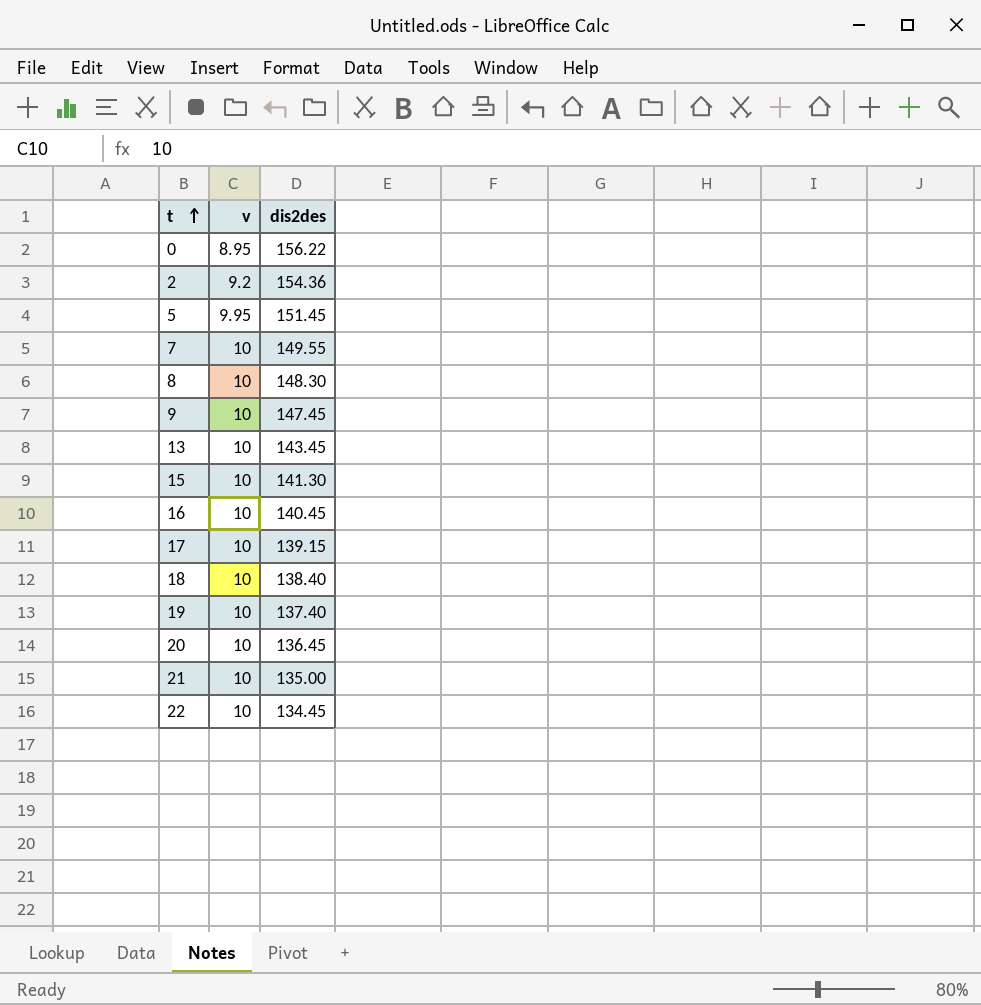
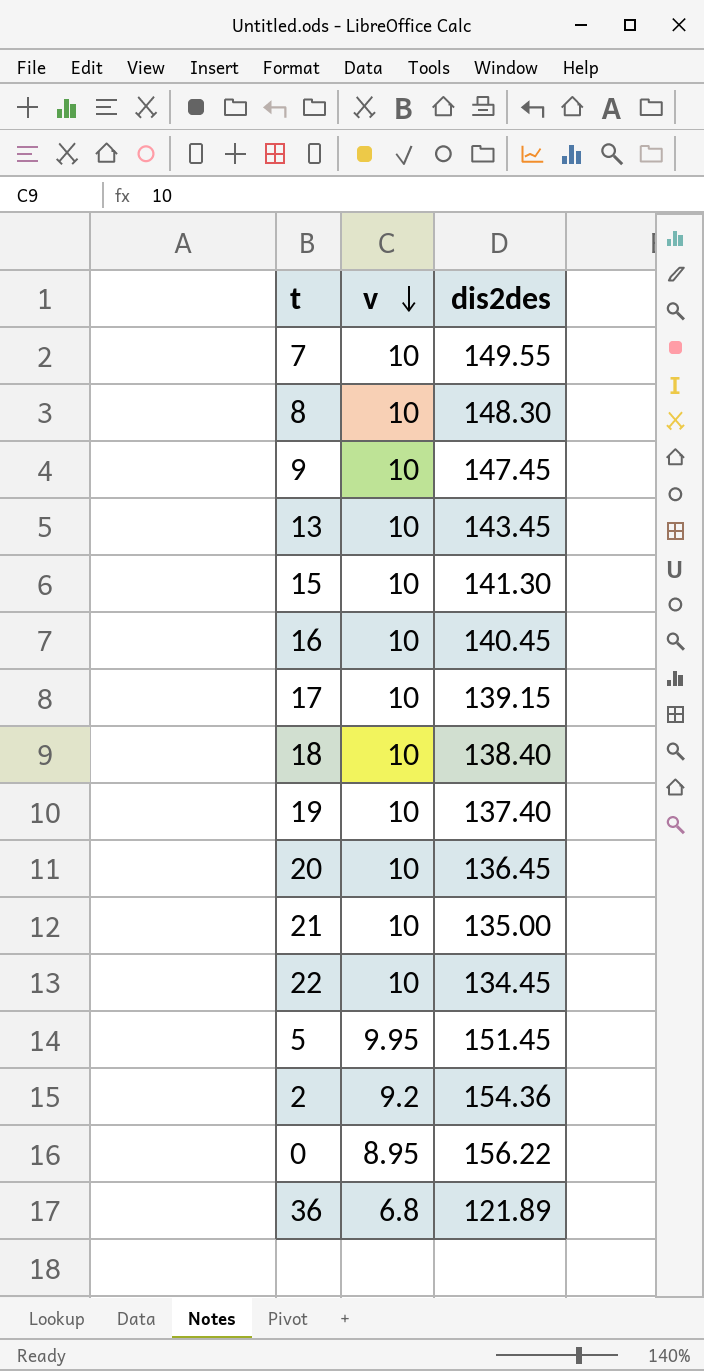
row order: t ascending -> v descending
row 36: none -> 6.8 | 121.89

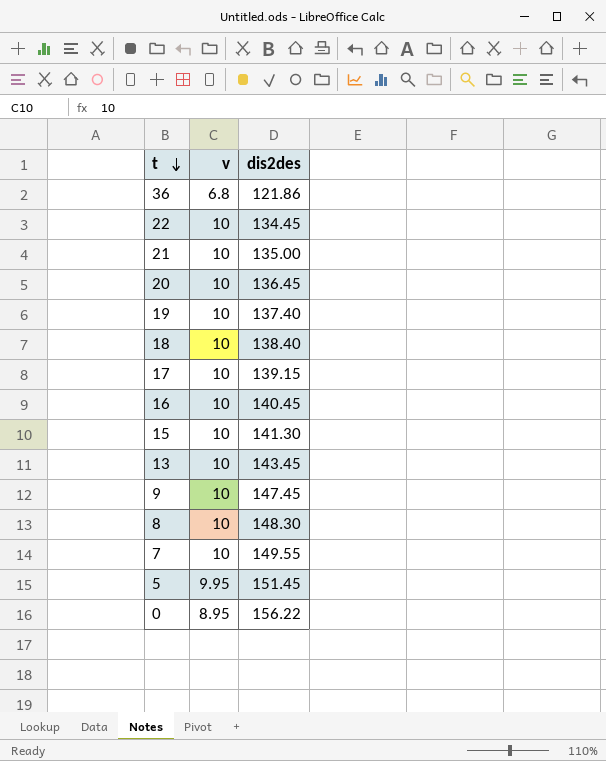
row order: v descending -> t descending
row 2: 9.2 | 154.36 -> none
36 | dis2des: 121.89 -> 121.86

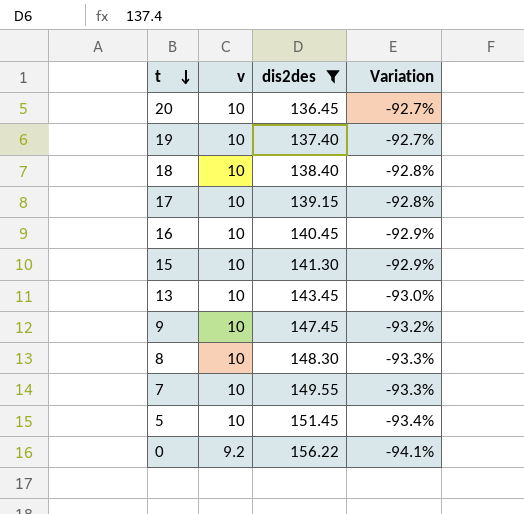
filter: none -> dis2des >= 136.45
column Variation | formula: none -> ([v] - [dis2des]) / [dis2des]
5 | v: 9.95 -> 10
0 | v: 8.95 -> 9.2

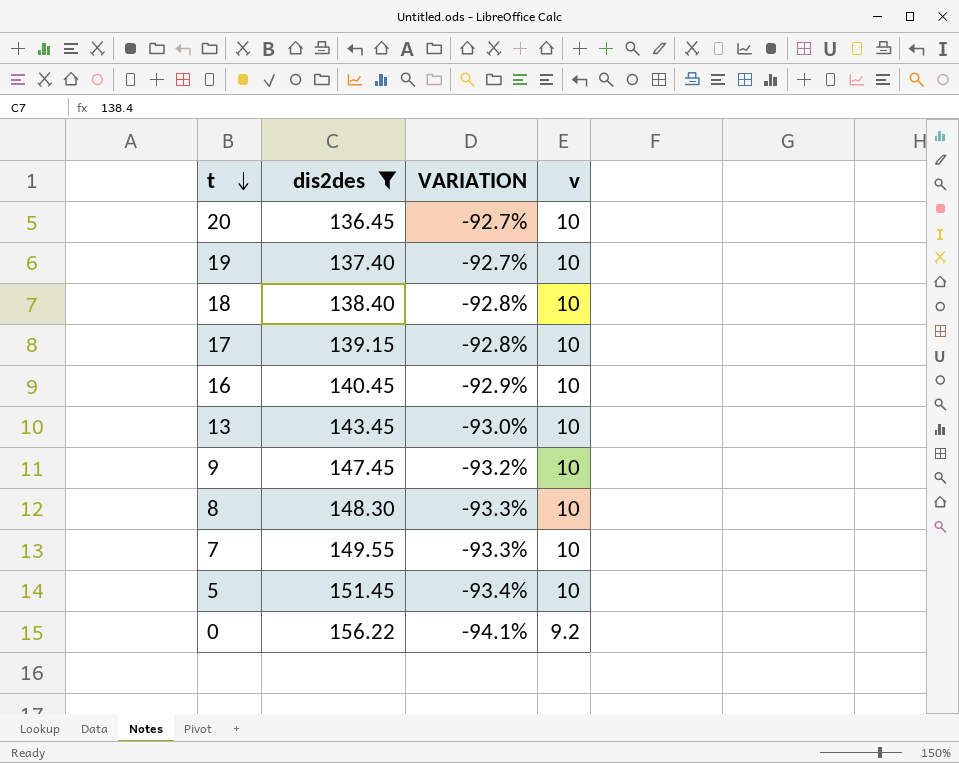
column name: Variation -> VARIATION
column v | position: 2 -> 4
row 15: 10 | 141.30 | -92.9% -> none

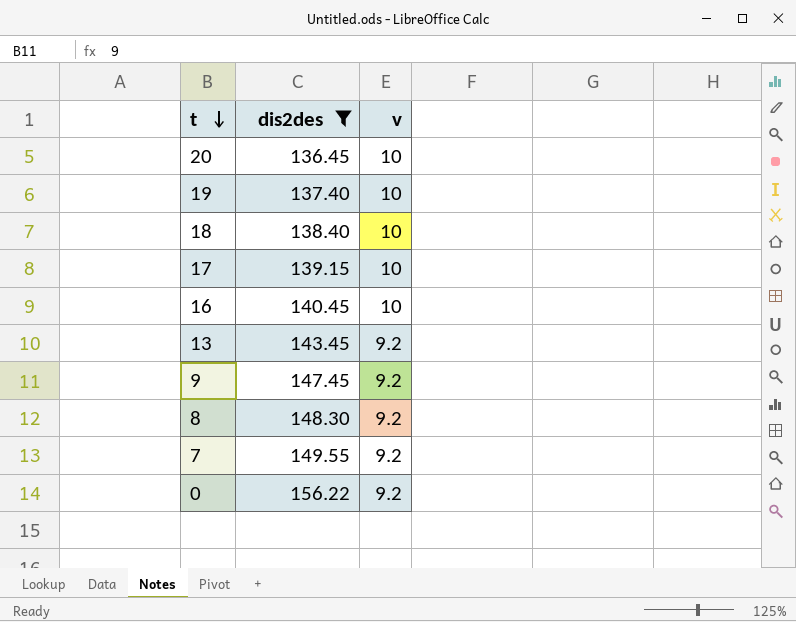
column VARIATION | formula: ([v] - [dis2des]) / [dis2des] -> none
row 5: 151.45 | -93.4% | 10 -> none
13 | v: 10 -> 9.2
9 | v: 10 -> 9.2
8 | v: 10 -> 9.2
7 | v: 10 -> 9.2

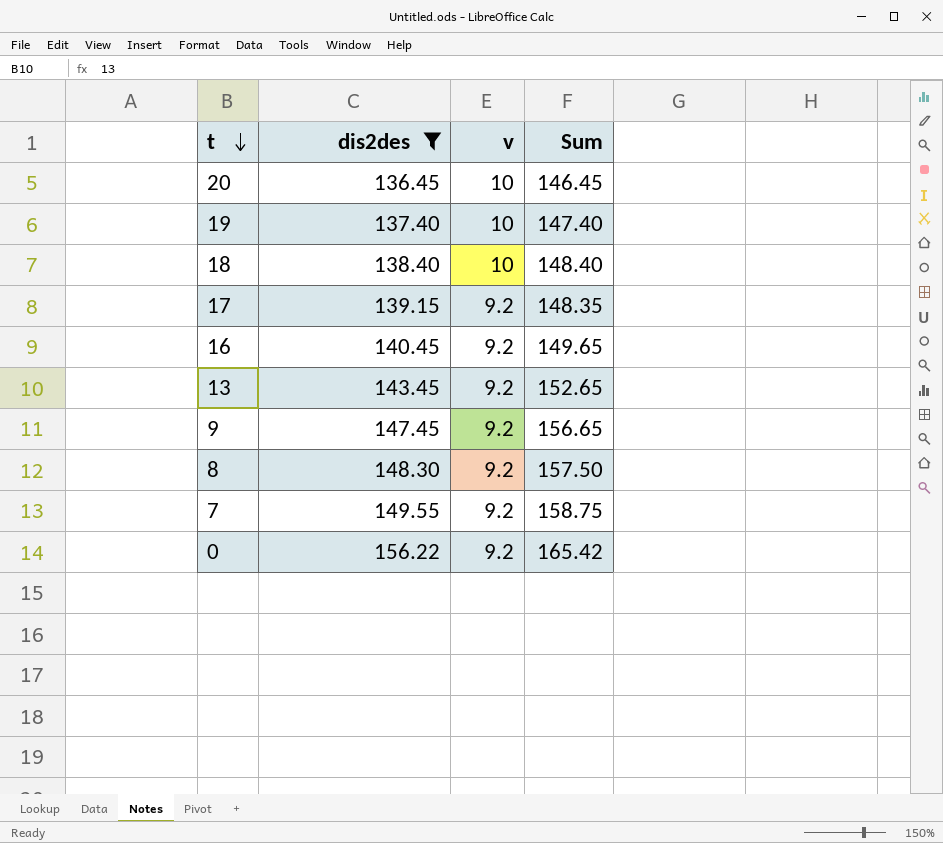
column Sum | formula: none -> [dis2des] + [v]
17 | v: 10 -> 9.2
16 | v: 10 -> 9.2

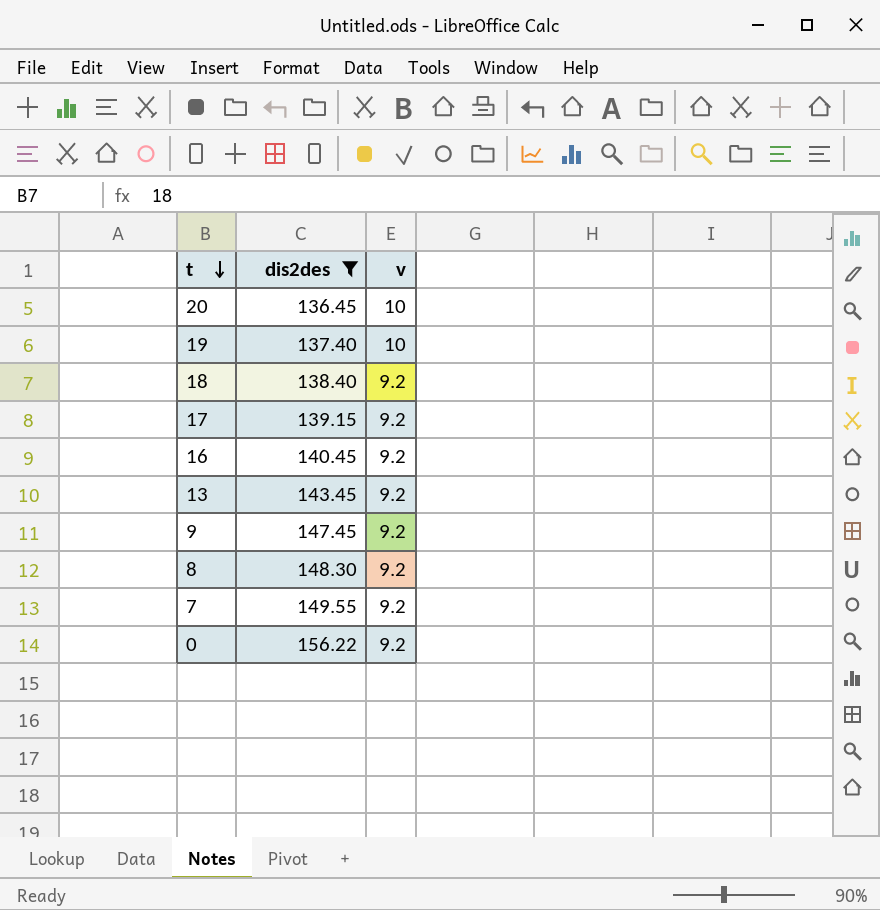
column Sum | formula: [dis2des] + [v] -> none
18 | v: 10 -> 9.2

